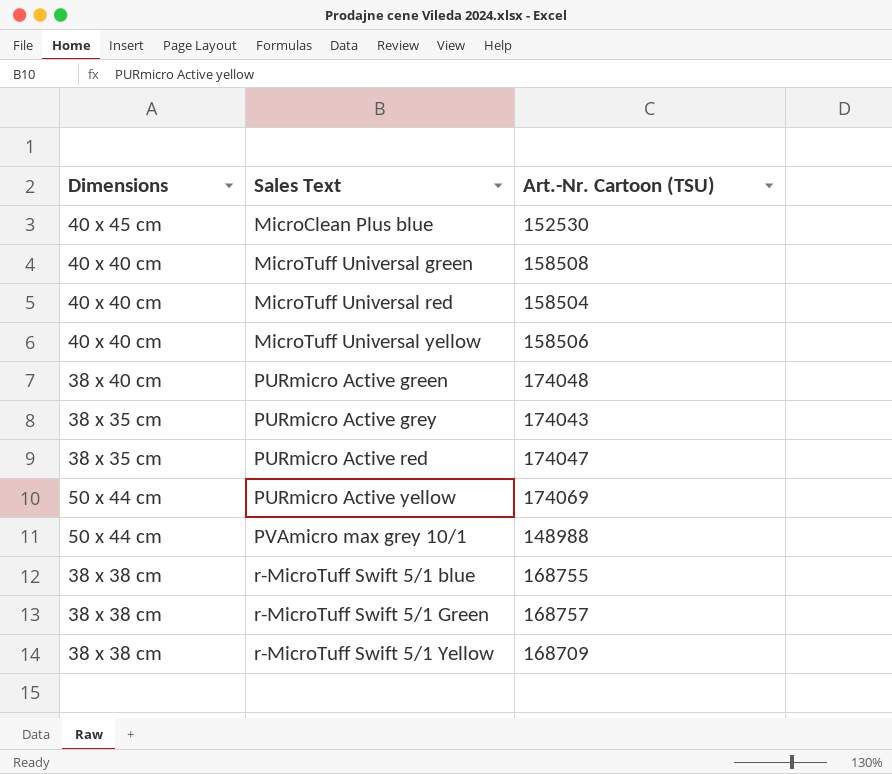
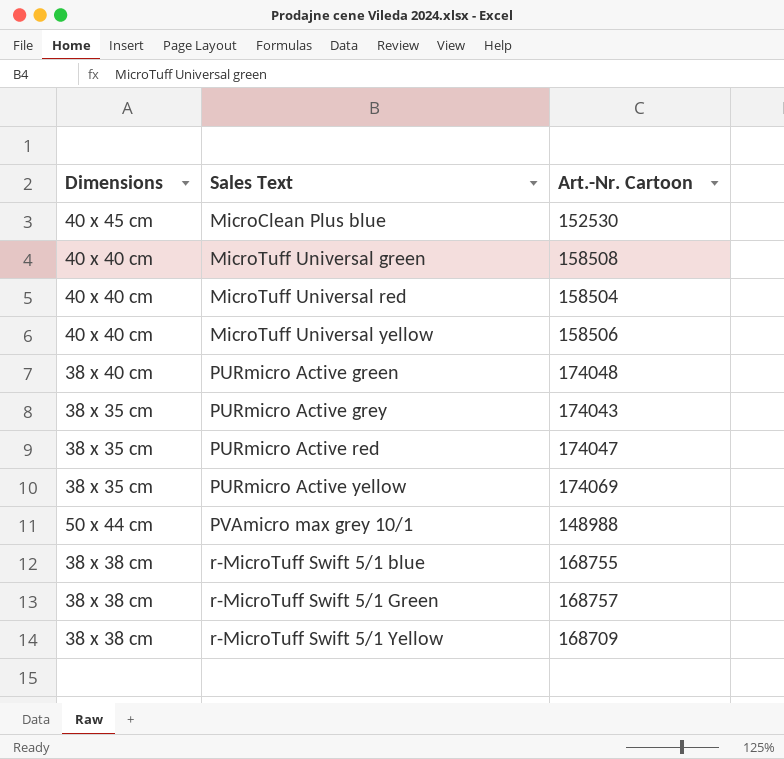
column name: Art.-Nr. Cartoon (TSU) -> Art.-Nr. Cartoon
PURmicro Active yellow | Dimensions: 50 x 44 cm -> 38 x 35 cm

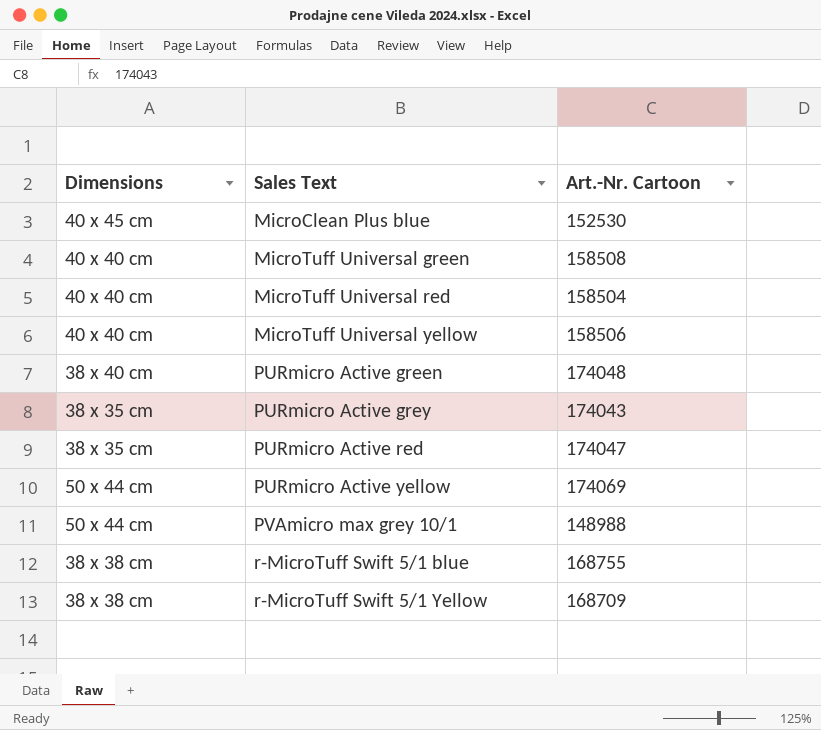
row r-MicroTuff Swift 5/1 Green: 38 x 38 cm | 168757 -> none
PURmicro Active yellow | Dimensions: 38 x 35 cm -> 50 x 44 cm

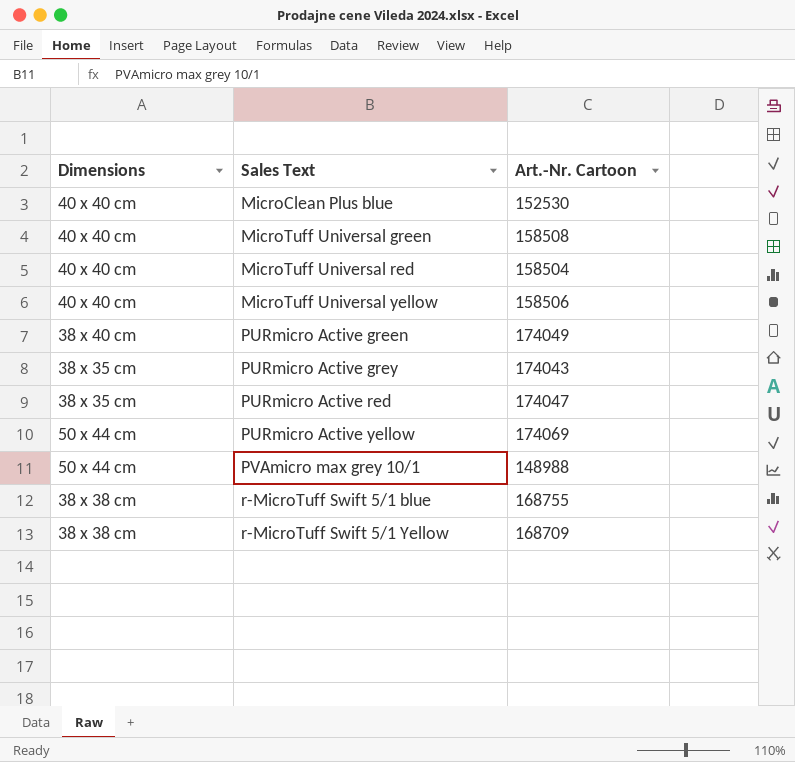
MicroClean Plus blue | Dimensions: 40 x 45 cm -> 40 x 40 cm
PURmicro Active green | Art.-Nr. Cartoon: 174048 -> 174049

